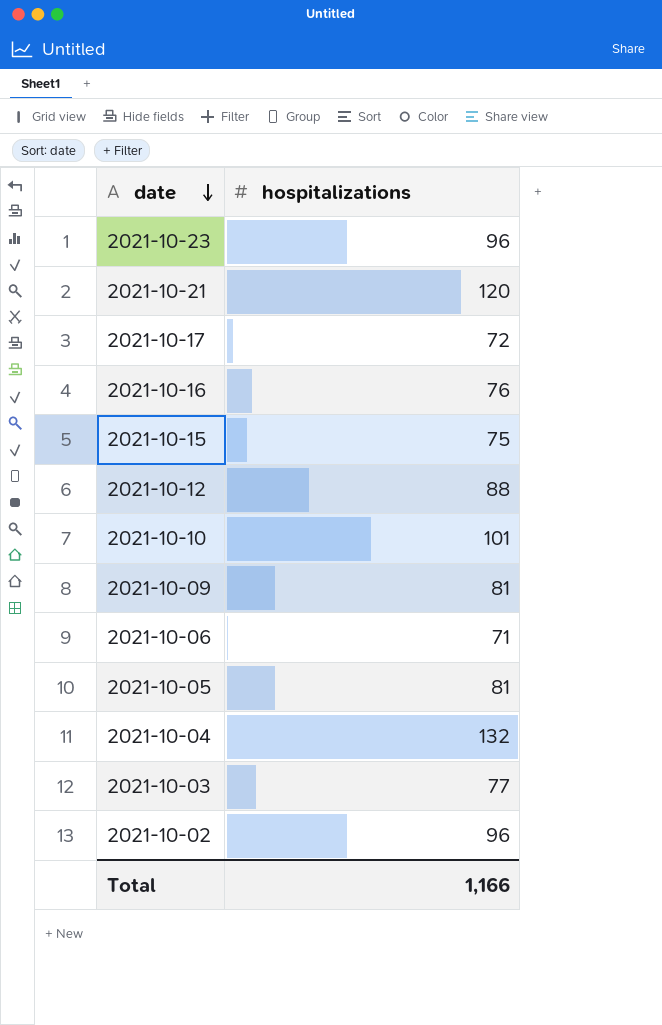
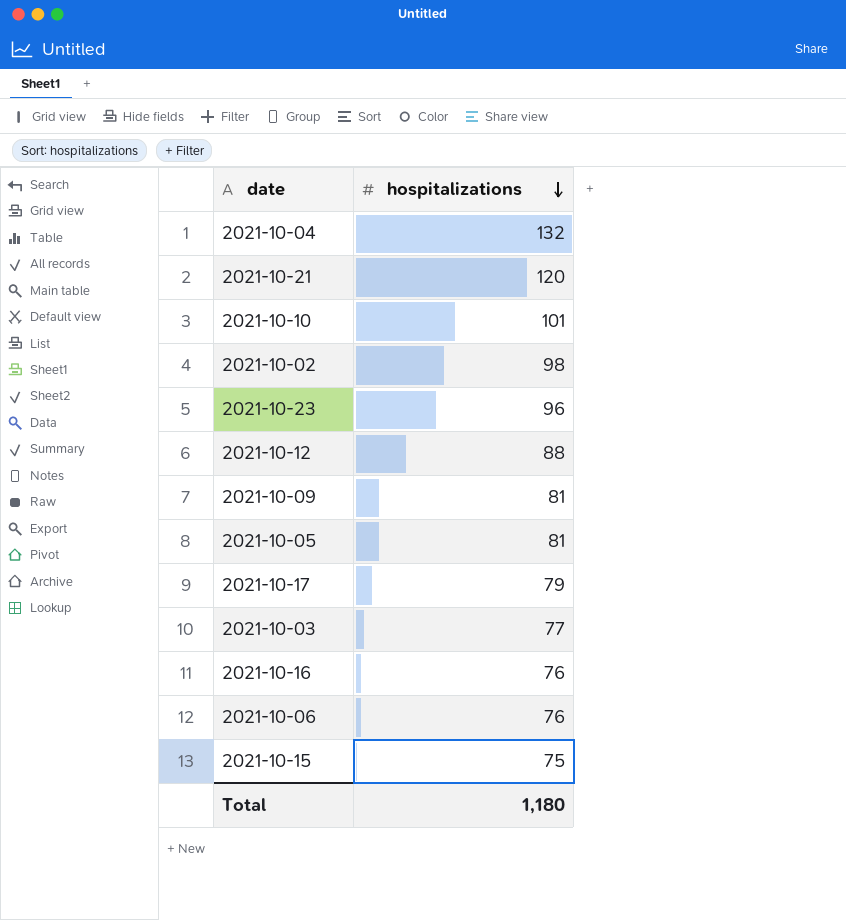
row order: date descending -> hospitalizations descending
2021-10-02 | hospitalizations: 96 -> 98
2021-10-17 | hospitalizations: 72 -> 79
2021-10-06 | hospitalizations: 71 -> 76
Total | hospitalizations: 1,166 -> 1,180

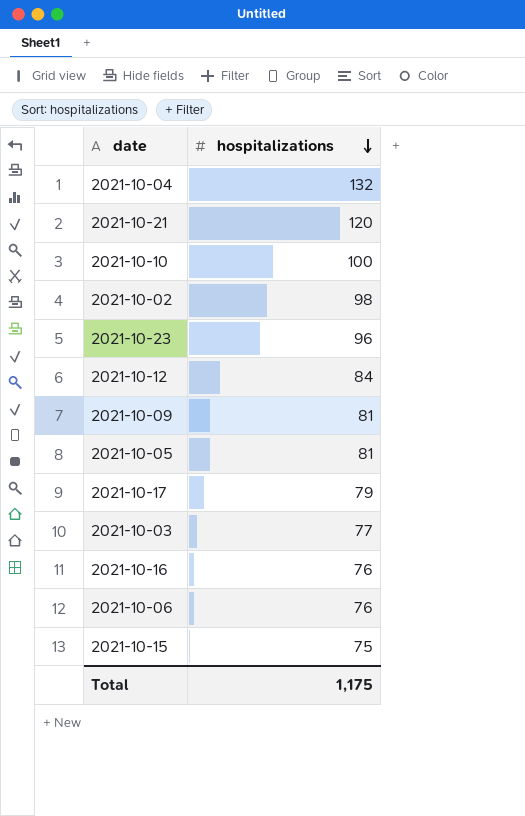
2021-10-10 | hospitalizations: 101 -> 100
2021-10-12 | hospitalizations: 88 -> 84
Total | hospitalizations: 1,180 -> 1,175

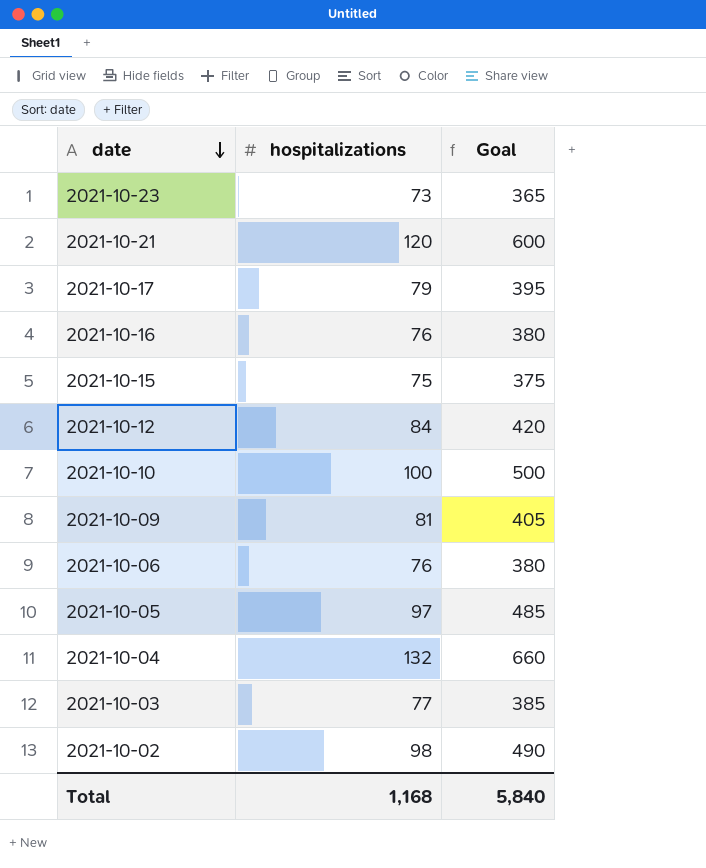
row order: hospitalizations descending -> date descending
column Goal | formula: none -> [hospitalizations] * 5
2021-10-23 | hospitalizations: 96 -> 73
2021-10-05 | hospitalizations: 81 -> 97
Total | hospitalizations: 1,175 -> 1,168

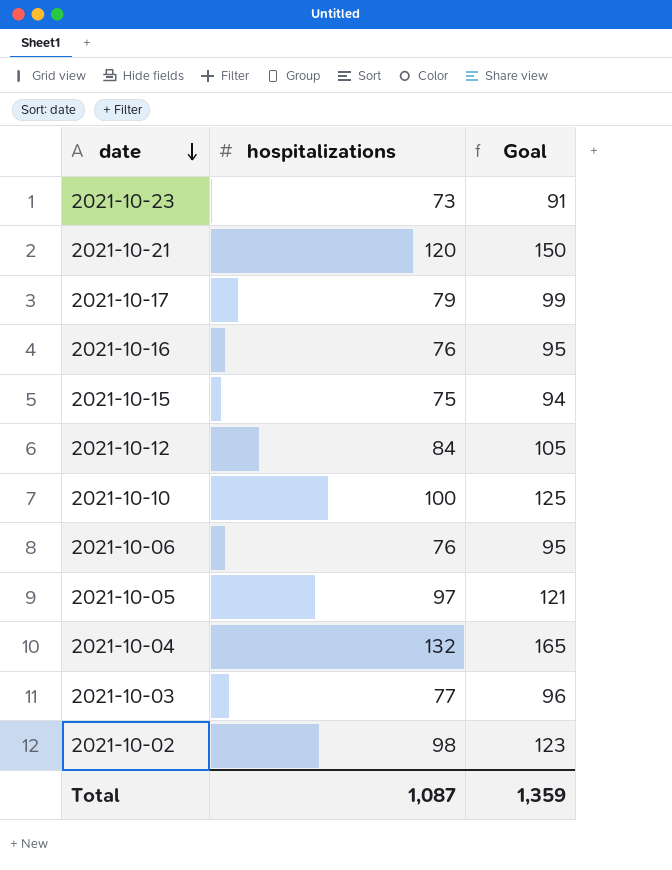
column Goal | formula: [hospitalizations] * 5 -> [hospitalizations] * 1.25
row 2021-10-09: 81 | 405 -> none
Total | hospitalizations: 1,168 -> 1,087
Total | Goal: 5,840 -> 1,359

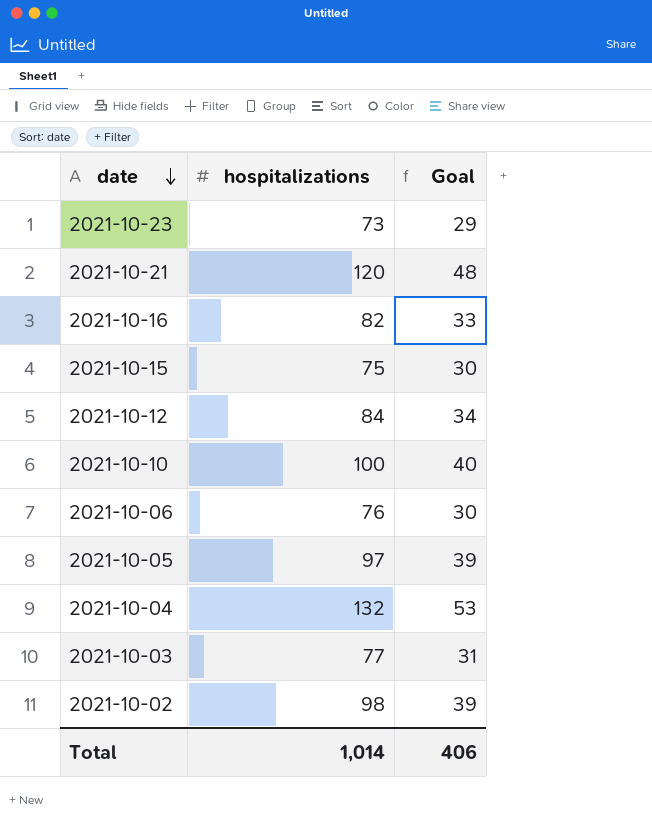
column Goal | formula: [hospitalizations] * 1.25 -> [hospitalizations] * 0.4
row 2021-10-17: 79 | 99 -> none
2021-10-16 | hospitalizations: 76 -> 82
Total | hospitalizations: 1,087 -> 1,014
Total | Goal: 1,359 -> 406

